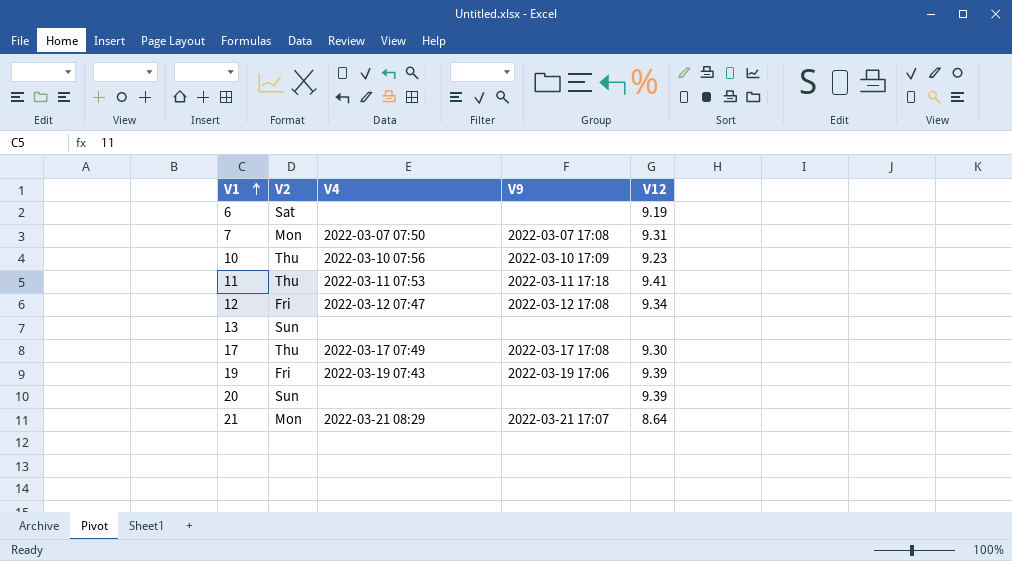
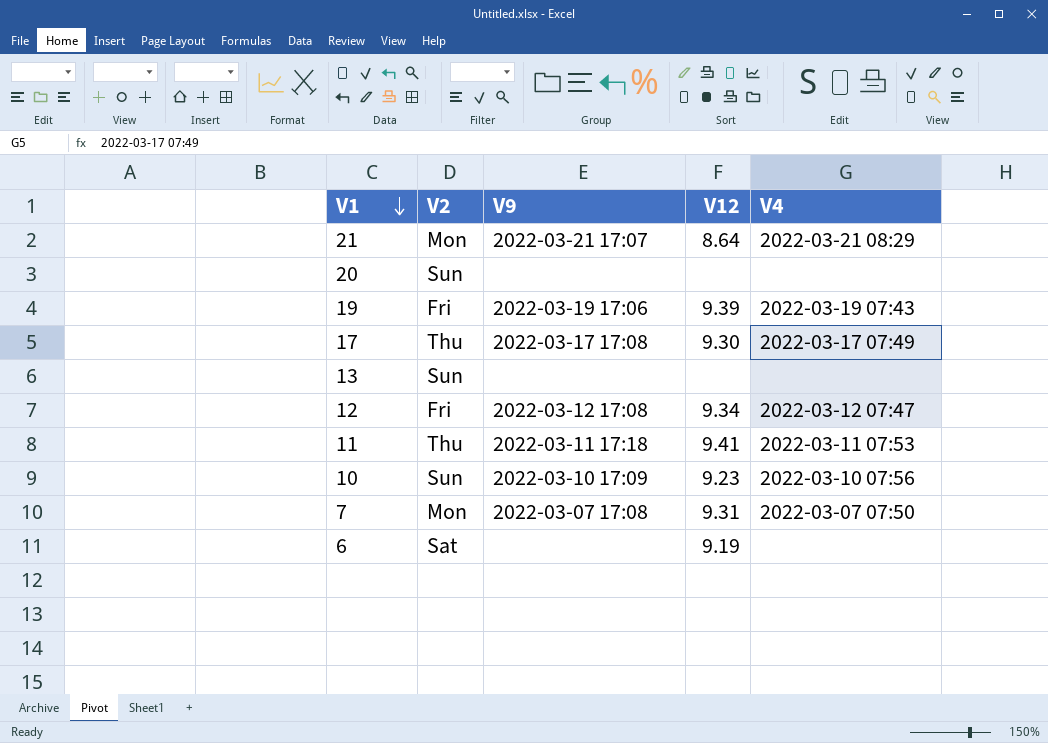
row order: V1 ascending -> V1 descending
column V4 | position: 3 -> 5
20 | V12: 9.39 -> none
10 | V2: Thu -> Sun

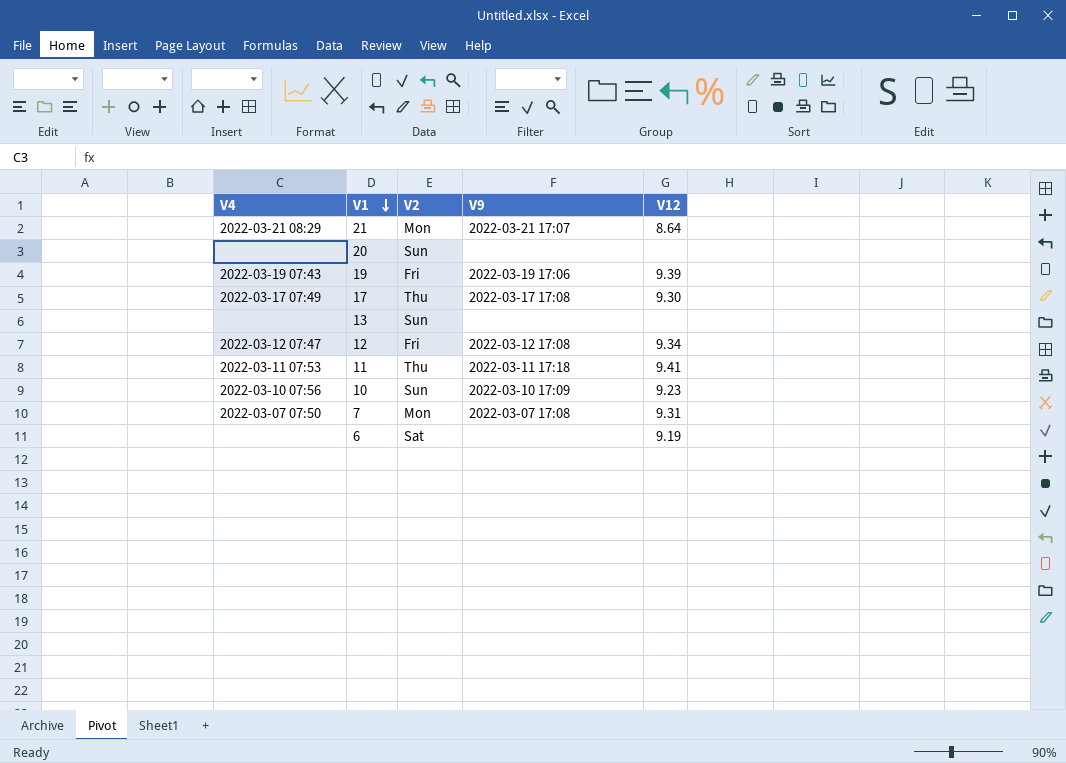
column V4 | position: 5 -> 1

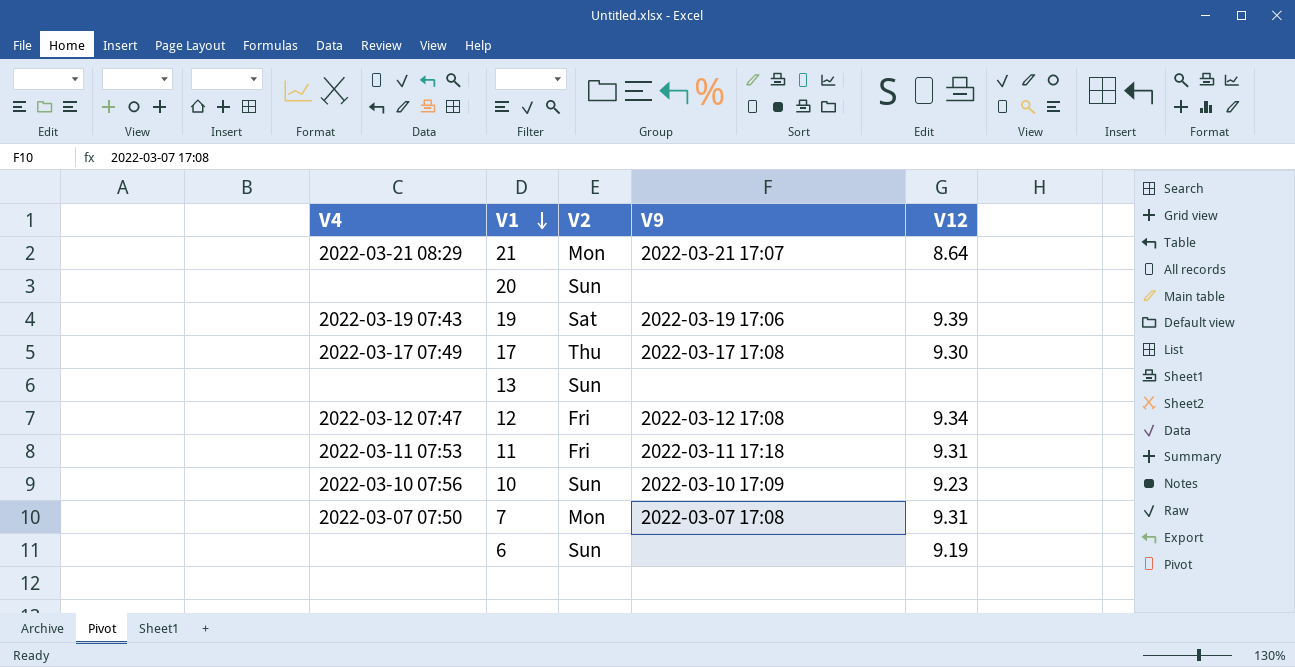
19 | V2: Fri -> Sat
11 | V2: Thu -> Fri
11 | V12: 9.41 -> 9.31
6 | V2: Sat -> Sun

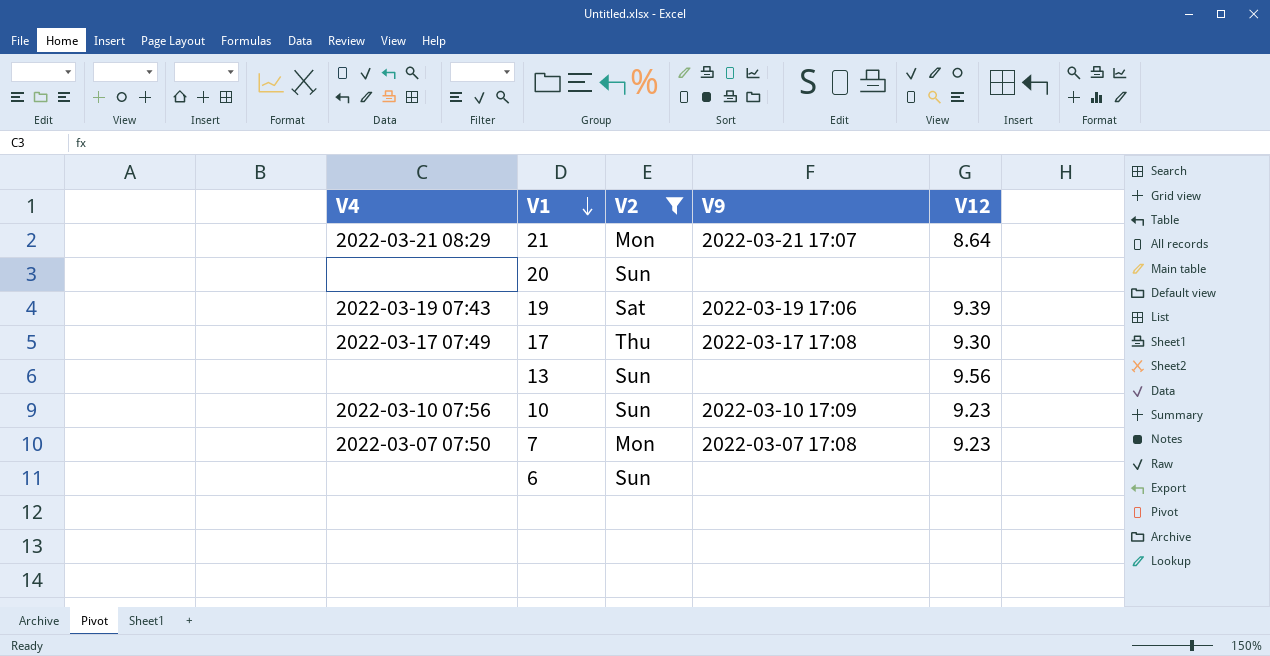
filter: none -> V2 != Fri
13 | V12: none -> 9.56
7 | V12: 9.31 -> 9.23
6 | V12: 9.19 -> none

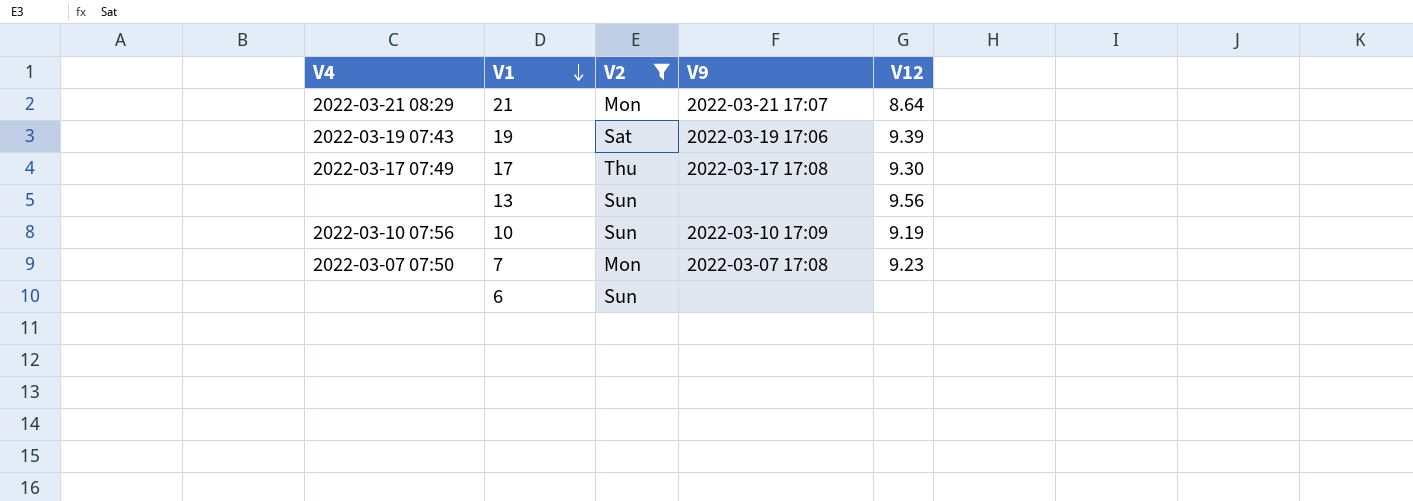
row 20: none | Sun | none | none -> none
10 | V12: 9.23 -> 9.19

